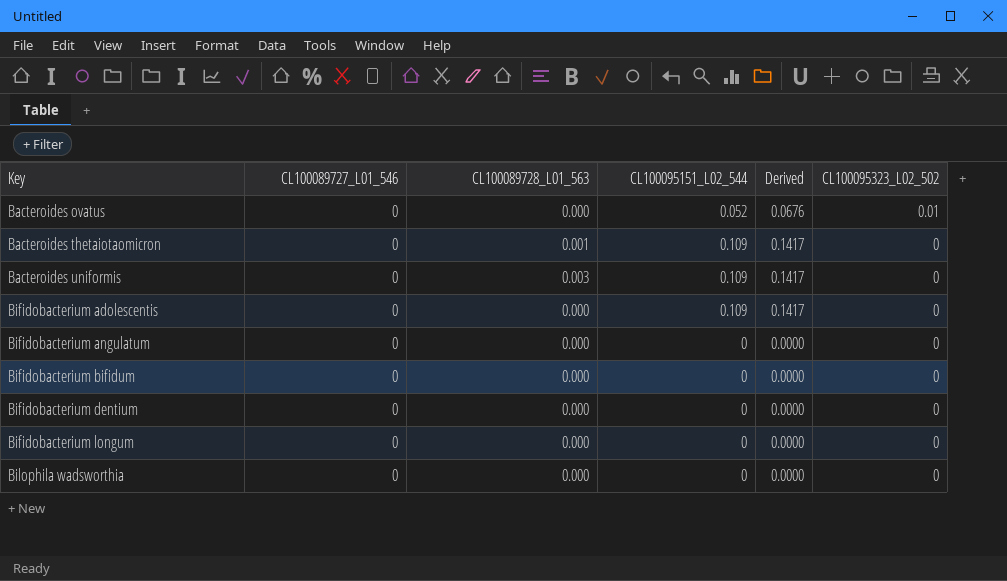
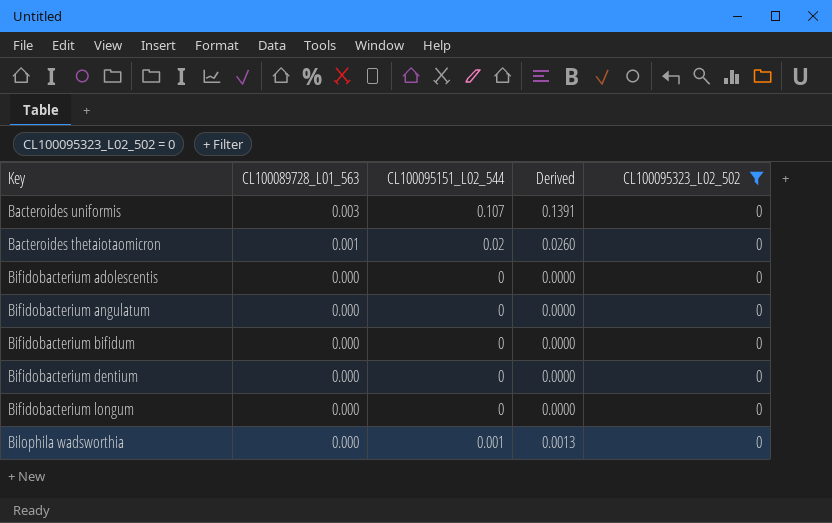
filter: none -> CL100095323_L02_502 = 0
row order: Key ascending -> CL100089728_L01_563 descending
column CL100089727_L01_546 | position: 2 -> none
Bacteroides uniformis | CL100095151_L02_544: 0.109 -> 0.107
Bacteroides uniformis | Derived: 0.1417 -> 0.1391
Bacteroides thetaiotaomicron | CL100095151_L02_544: 0.109 -> 0.02
Bacteroides thetaiotaomicron | Derived: 0.1417 -> 0.0260
Bifidobacterium adolescentis | CL100095151_L02_544: 0.109 -> 0
Bifidobacterium adolescentis | Derived: 0.1417 -> 0.0000
Bilophila wadsworthia | CL100095151_L02_544: 0 -> 0.001
Bilophila wadsworthia | Derived: 0.0000 -> 0.0013

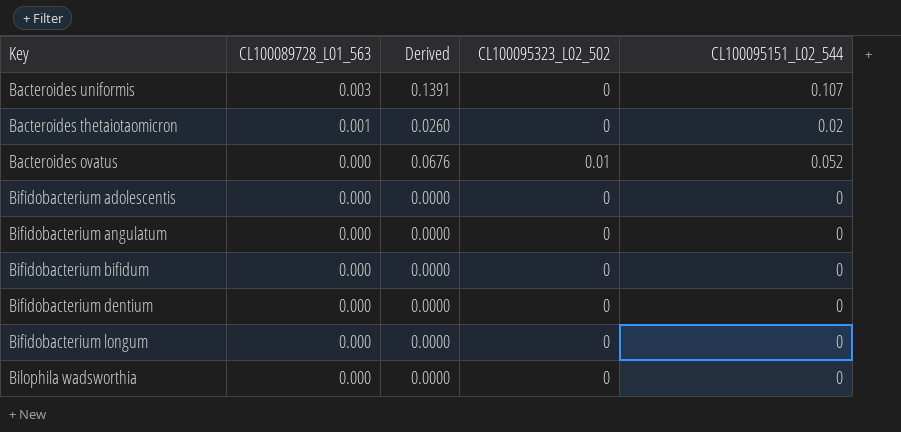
filter: CL100095323_L02_502 = 0 -> none
column CL100095151_L02_544 | position: 3 -> 5
Bilophila wadsworthia | Derived: 0.0013 -> 0.0000
Bilophila wadsworthia | CL100095151_L02_544: 0.001 -> 0

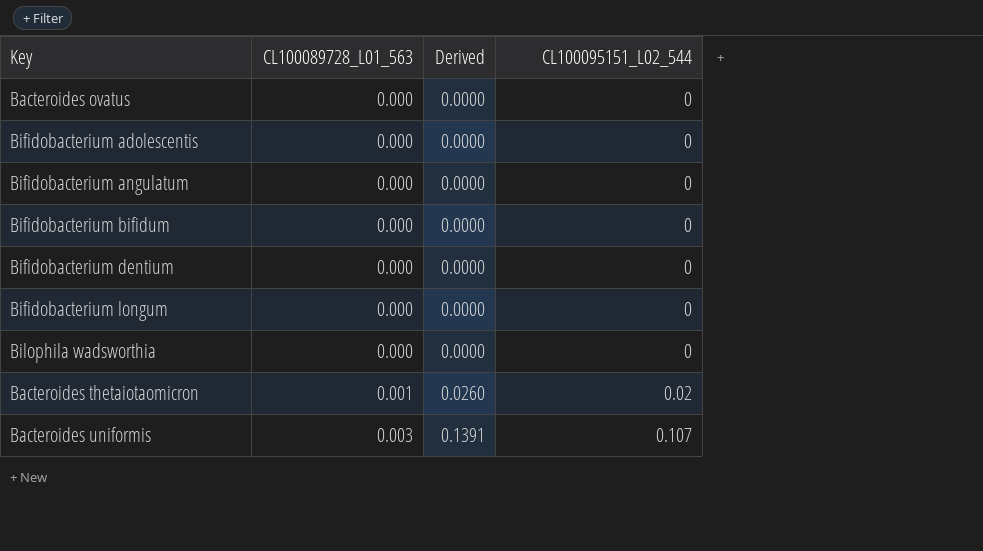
row order: CL100089728_L01_563 descending -> CL100089728_L01_563 ascending
column CL100095323_L02_502 | position: 4 -> none
Bacteroides ovatus | Derived: 0.0676 -> 0.0000
Bacteroides ovatus | CL100095151_L02_544: 0.052 -> 0

